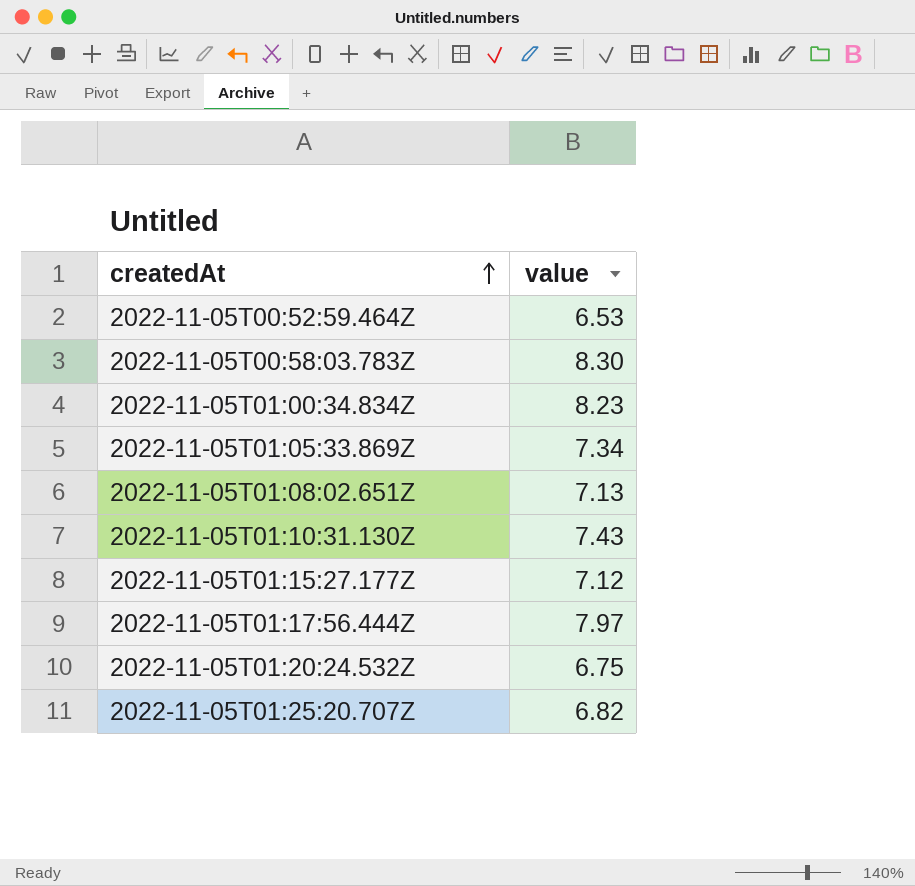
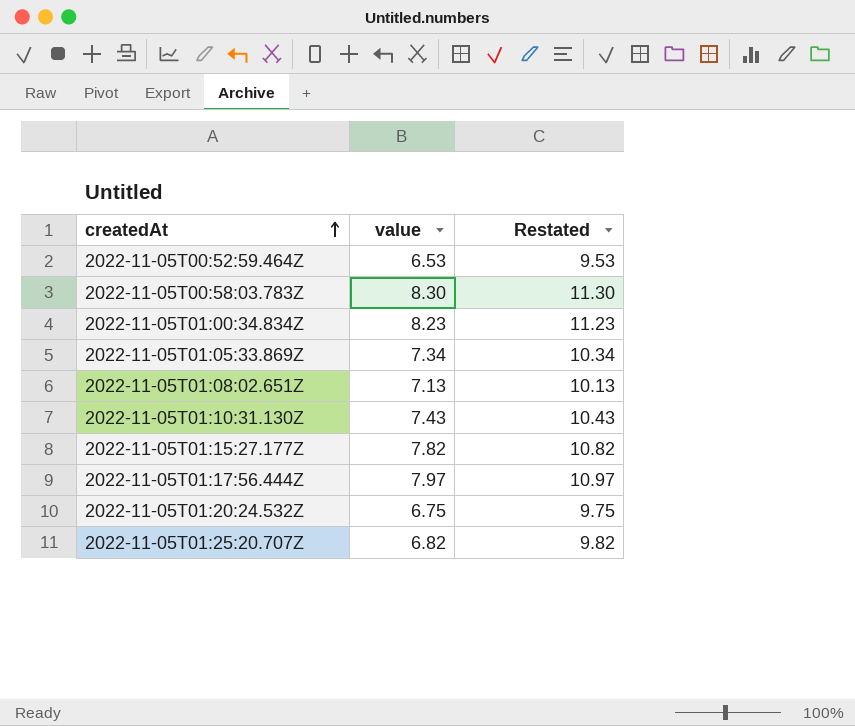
column Restated | formula: none -> [value] + 3
2022-11-05T01:15:27.177Z | value: 7.12 -> 7.82

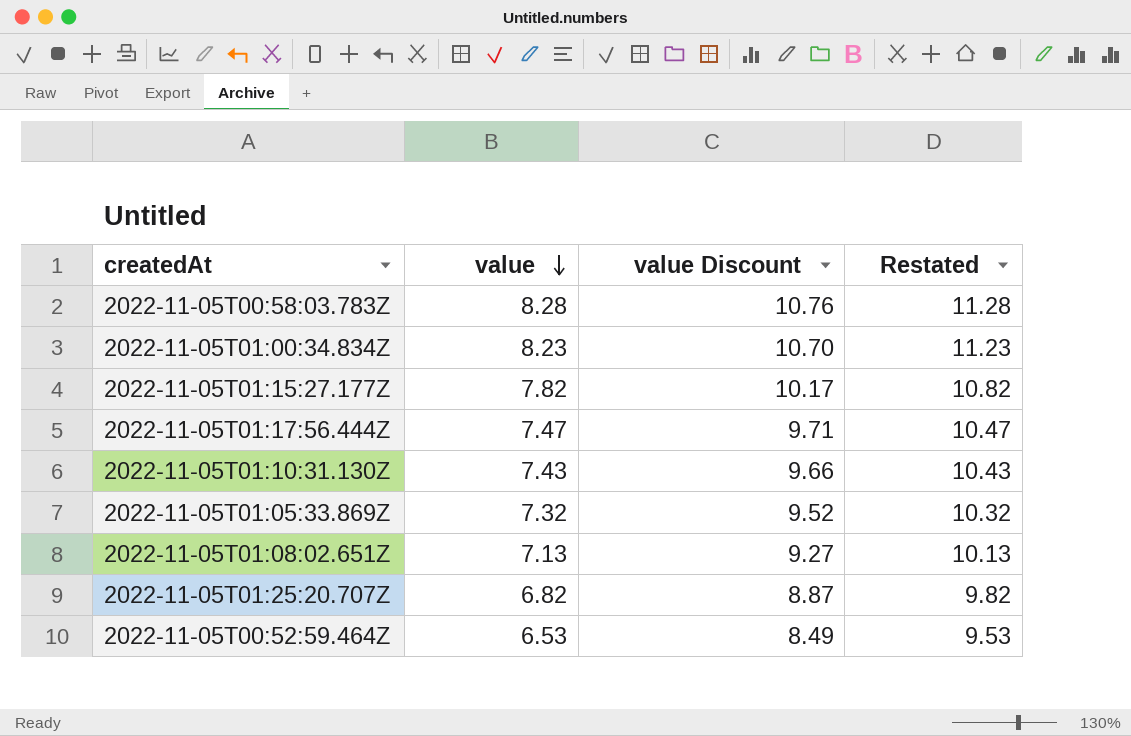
row order: createdAt ascending -> value descending
column value Discount | formula: none -> [value] * 1.3
row 2022-11-05T01:20:24.532Z: 6.75 | 9.75 -> none
2022-11-05T00:58:03.783Z | value: 8.30 -> 8.28
2022-11-05T00:58:03.783Z | Restated: 11.30 -> 11.28
2022-11-05T01:17:56.444Z | value: 7.97 -> 7.47
2022-11-05T01:17:56.444Z | Restated: 10.97 -> 10.47
2022-11-05T01:05:33.869Z | value: 7.34 -> 7.32
2022-11-05T01:05:33.869Z | Restated: 10.34 -> 10.32

